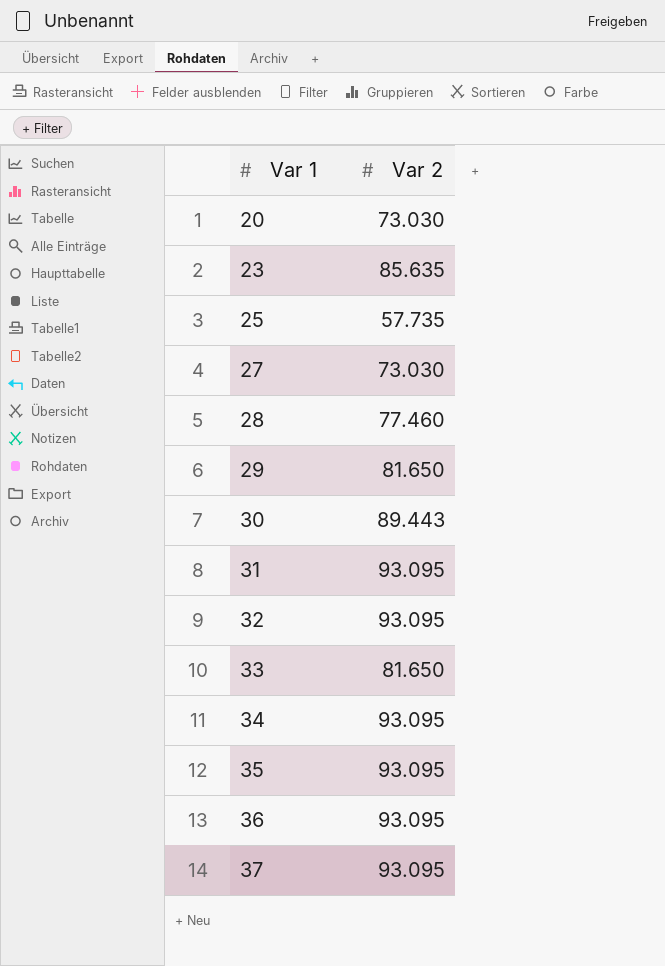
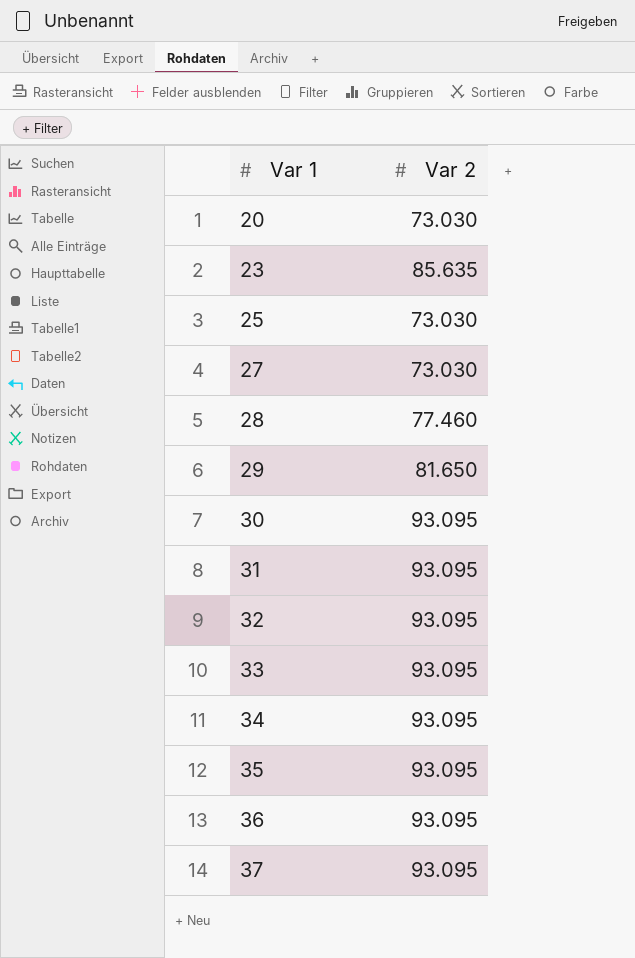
25 | Var 2: 57.735 -> 73.030
30 | Var 2: 89.443 -> 93.095
33 | Var 2: 81.650 -> 93.095

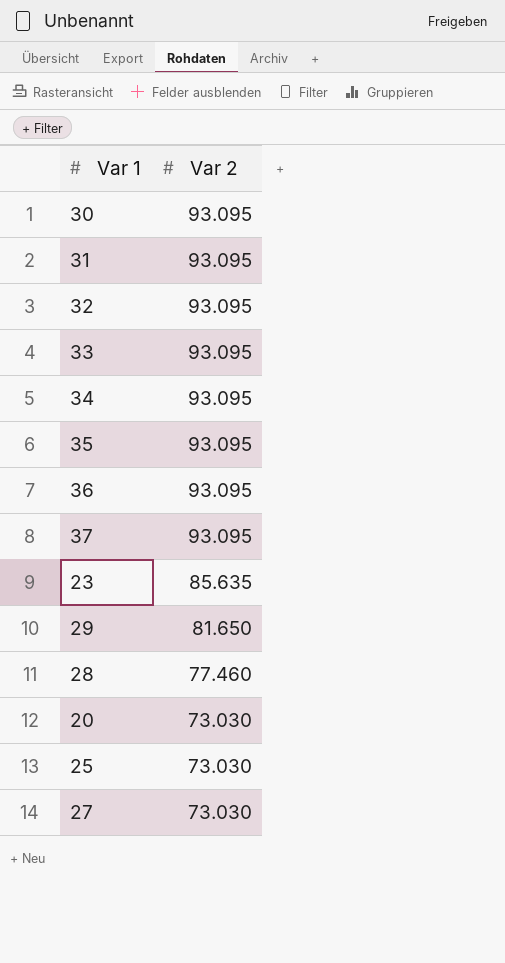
row order: Var 1 ascending -> Var 2 descending

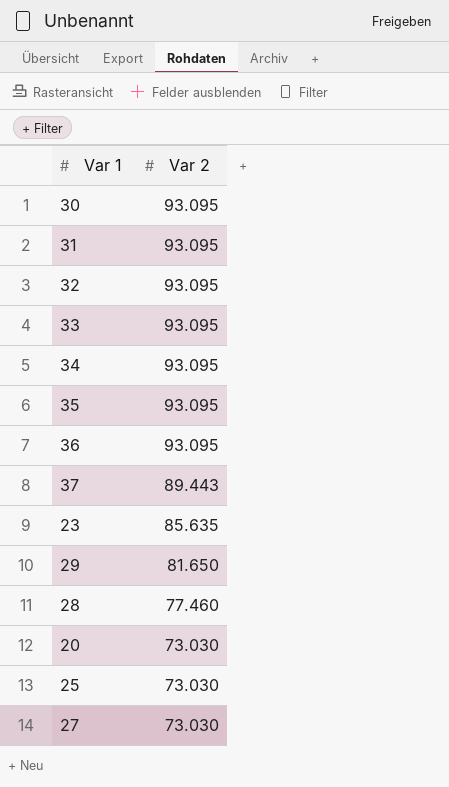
37 | Var 2: 93.095 -> 89.443

